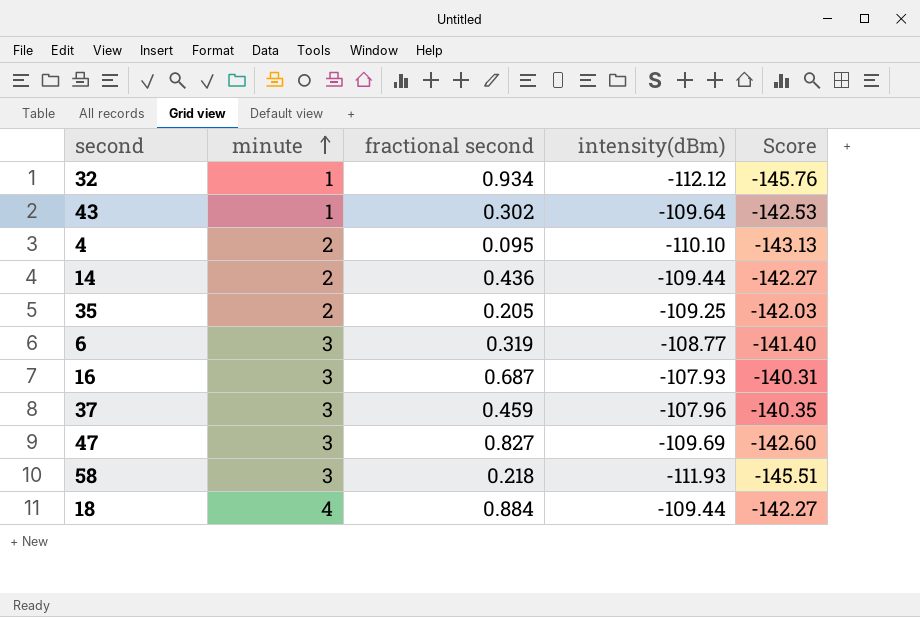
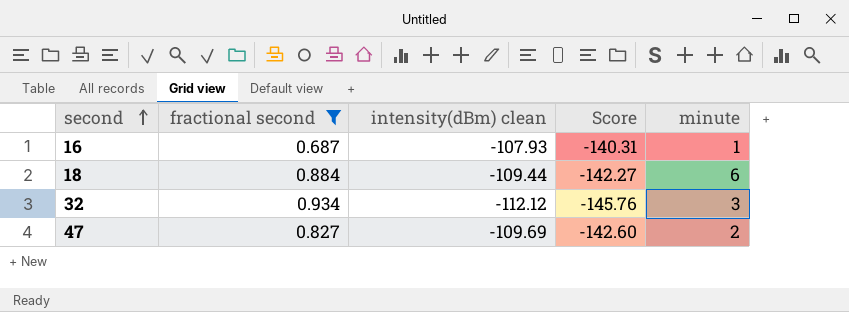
filter: none -> fractional second >= 0.687
row order: minute ascending -> second ascending
column name: intensity(dBm) -> intensity(dBm) clean
column minute | position: 2 -> 5
16 | minute: 3 -> 1
18 | minute: 4 -> 6
32 | minute: 1 -> 3
47 | minute: 3 -> 2

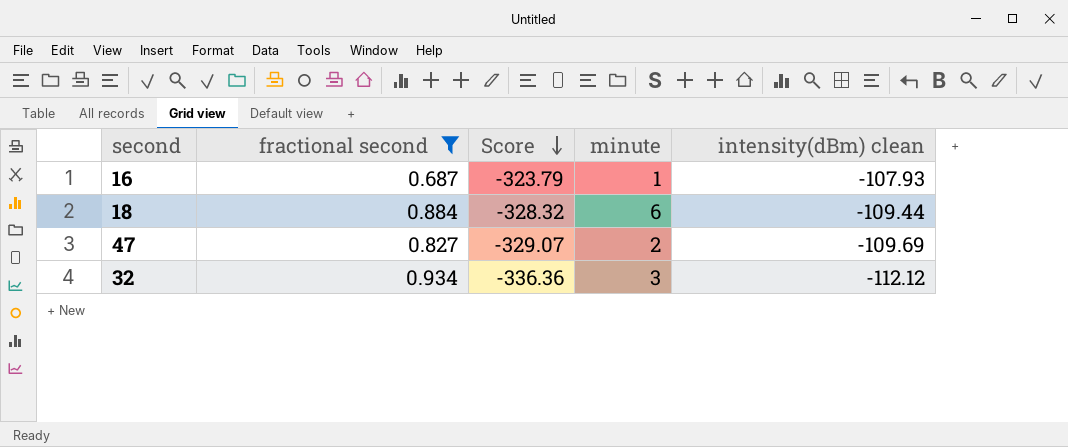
row order: second ascending -> Score descending
column Score | formula: [intensity(dBm) clean] * 1.3 -> [intensity(dBm) clean] * 3
column intensity(dBm) clean | position: 3 -> 5

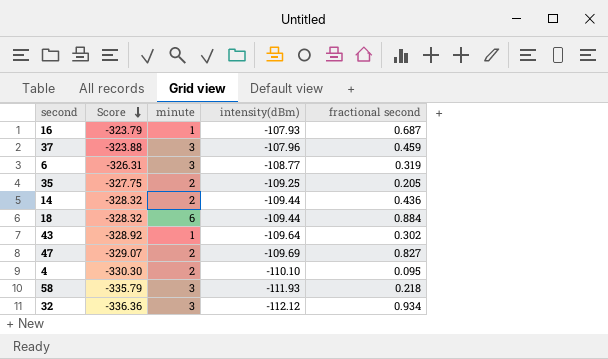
filter: fractional second >= 0.687 -> none
column name: intensity(dBm) clean -> intensity(dBm)
column fractional second | position: 2 -> 5

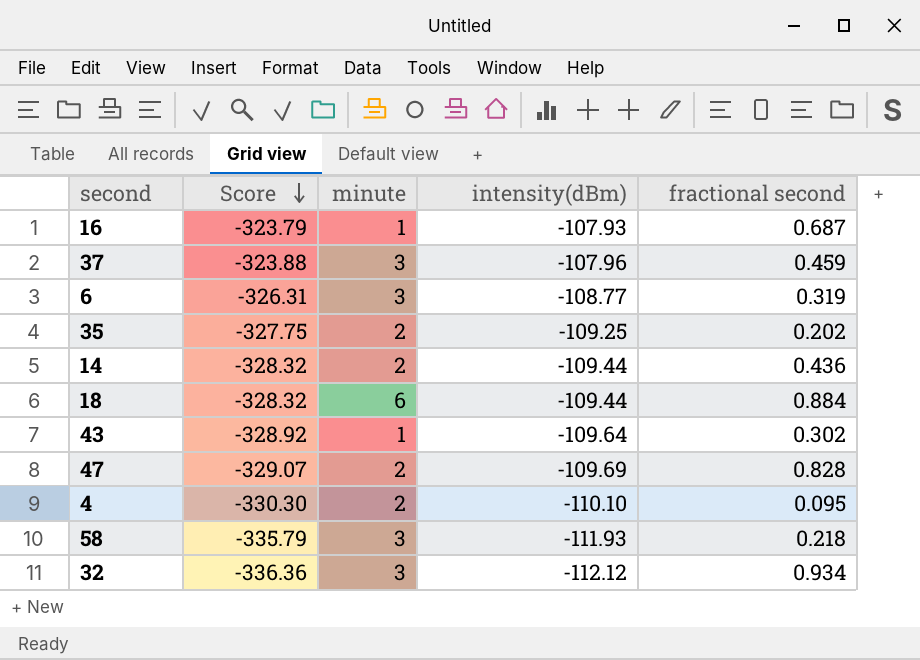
35 | fractional second: 0.205 -> 0.202
47 | fractional second: 0.827 -> 0.828

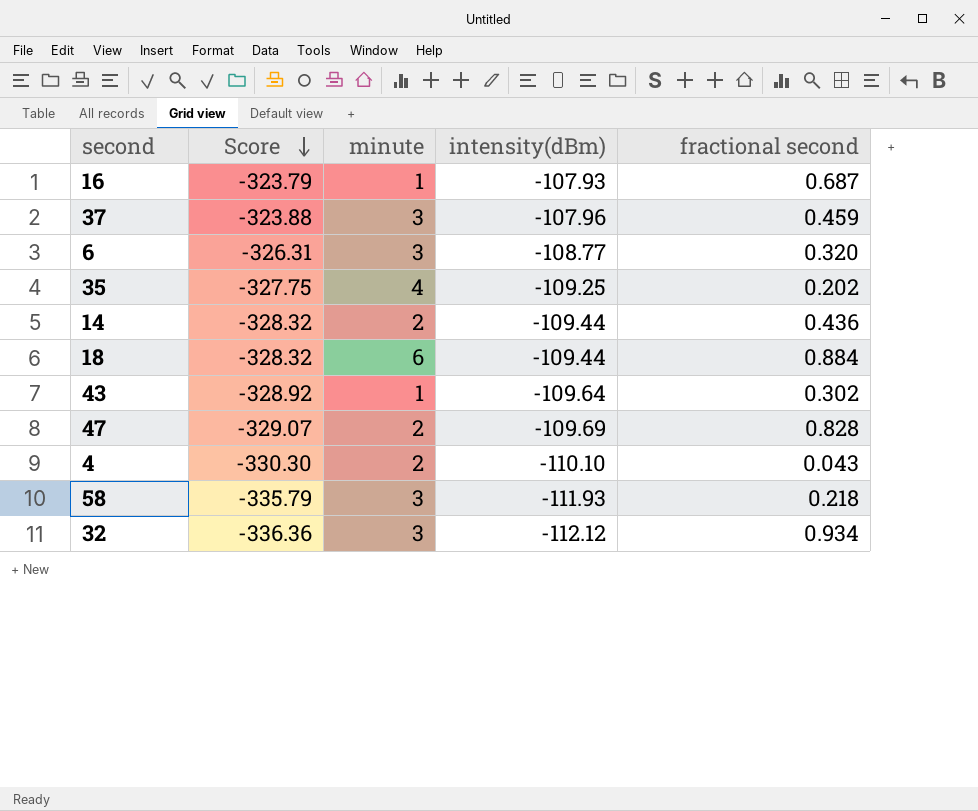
6 | fractional second: 0.319 -> 0.320
35 | minute: 2 -> 4
4 | fractional second: 0.095 -> 0.043

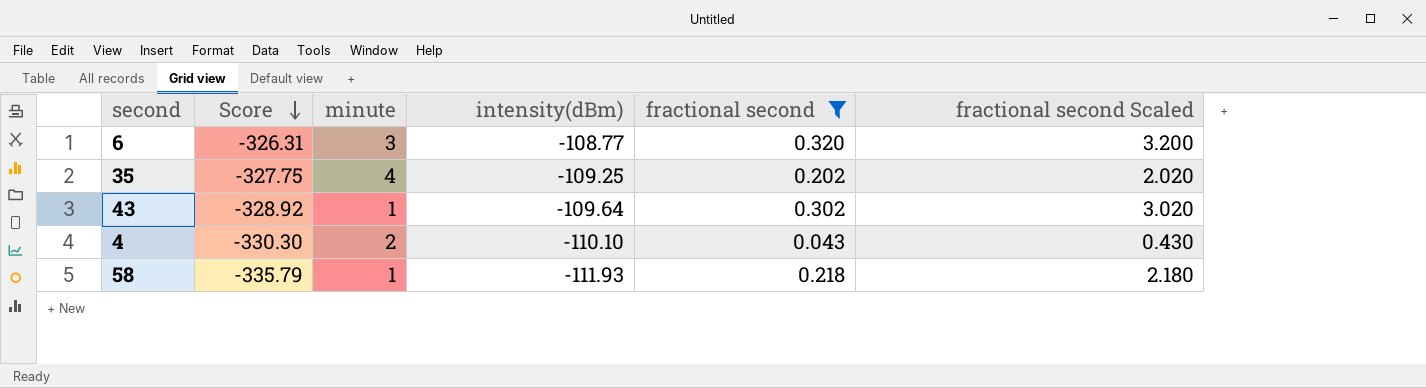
filter: none -> fractional second <= 0.320
column fractional second Scaled | formula: none -> [fractional second] * 10
58 | minute: 3 -> 1

